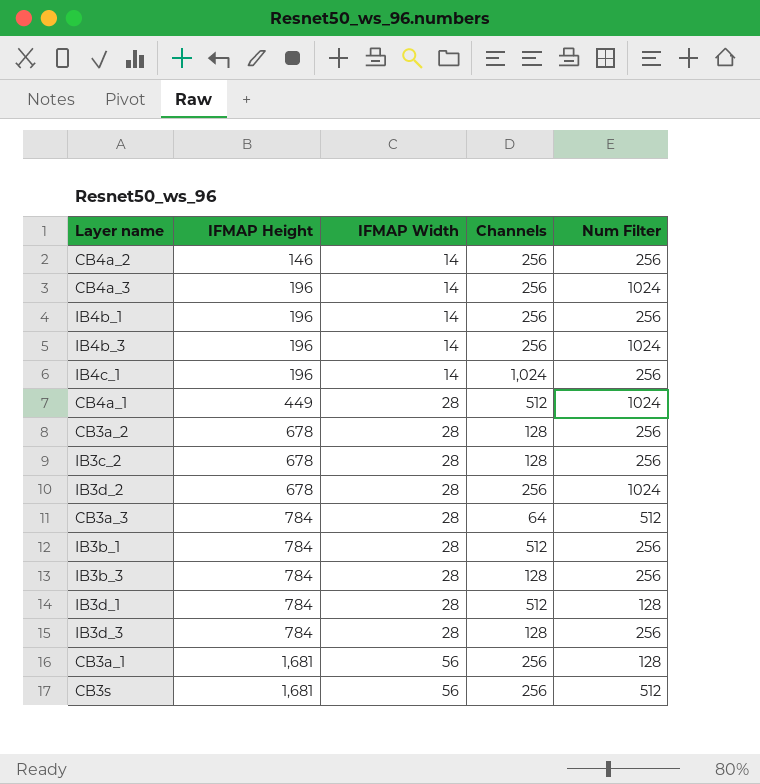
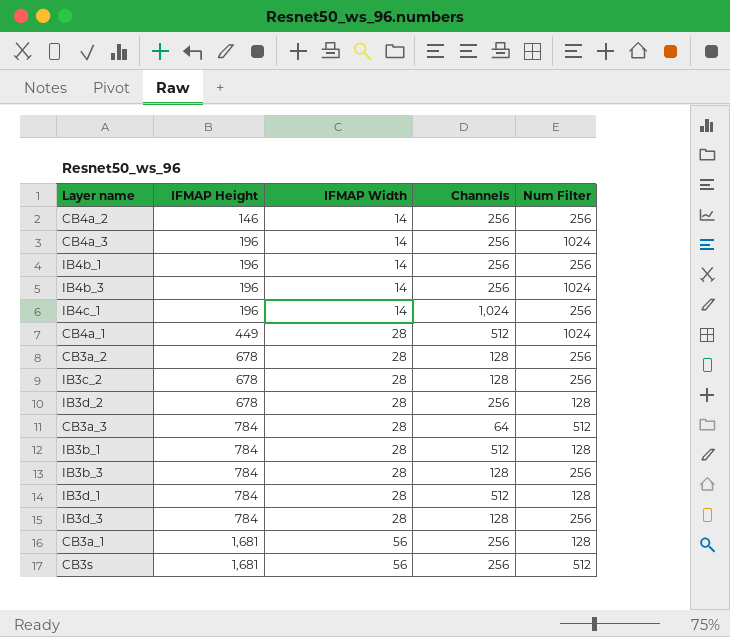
IB3d_2 | Num Filter: 1024 -> 128
IB3b_1 | Num Filter: 256 -> 128

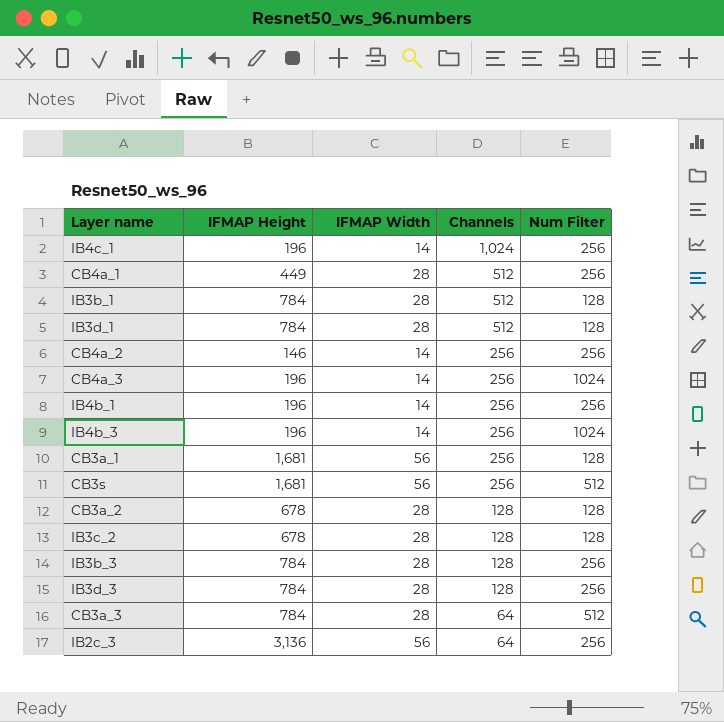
row order: IFMAP Height ascending -> Channels descending
row IB3d_2: 678 | 28 | 256 | 128 -> none
CB4a_1 | Num Filter: 1024 -> 256
CB3a_2 | Num Filter: 256 -> 128
IB3c_2 | Num Filter: 256 -> 128
row IB2c_3: none -> 3,136 | 56 | 64 | 256

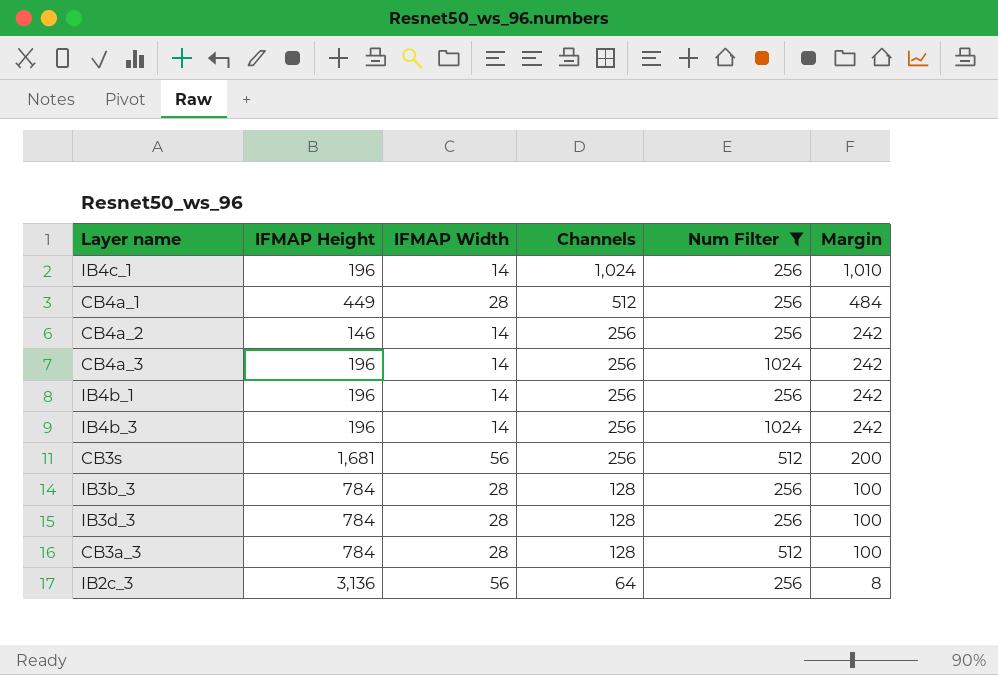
filter: none -> Num Filter != 128
column Margin | formula: none -> [Channels] - [IFMAP Width]
CB3a_3 | Channels: 64 -> 128

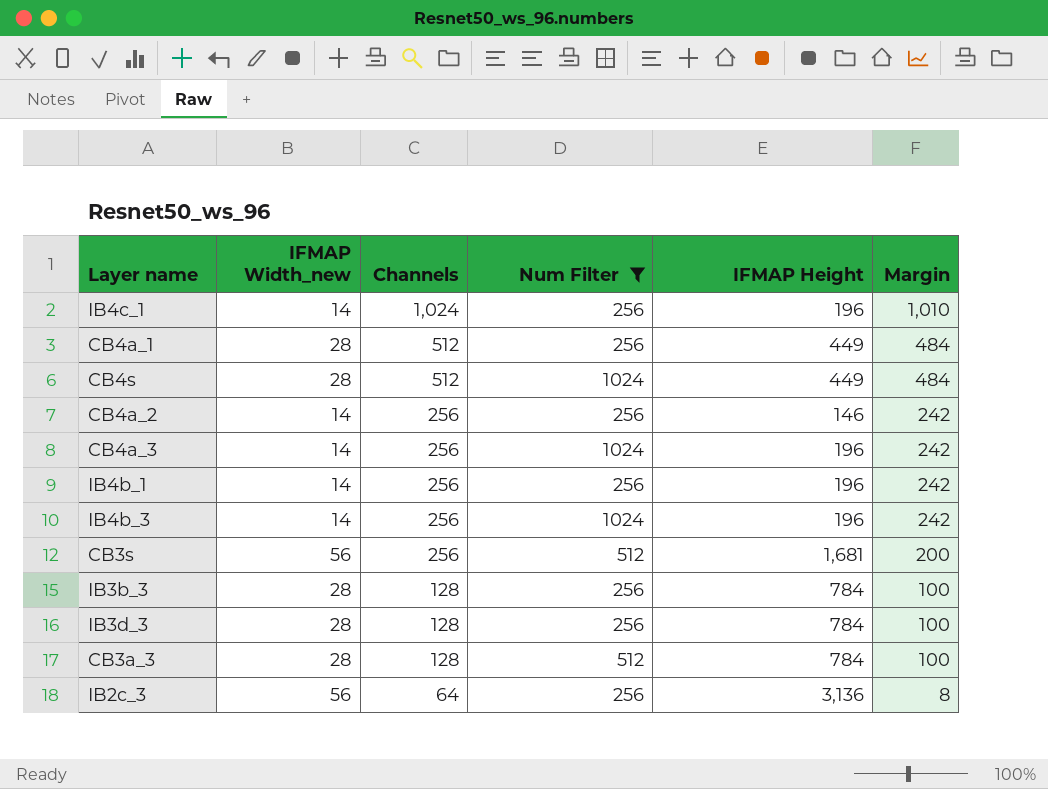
column name: IFMAP Width -> IFMAP Width_new
column IFMAP Height | position: 2 -> 5
row CB4s: none -> 28 | 512 | 1024 | 449 | 484

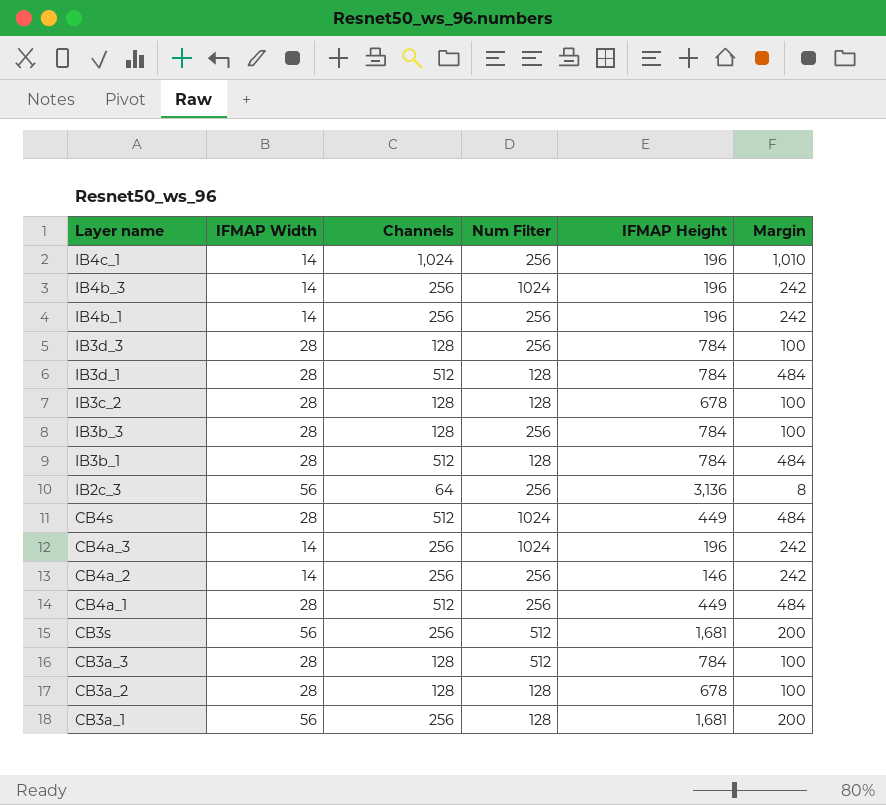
filter: Num Filter != 128 -> none
row order: Channels descending -> Layer name descending
column name: IFMAP Width_new -> IFMAP Width

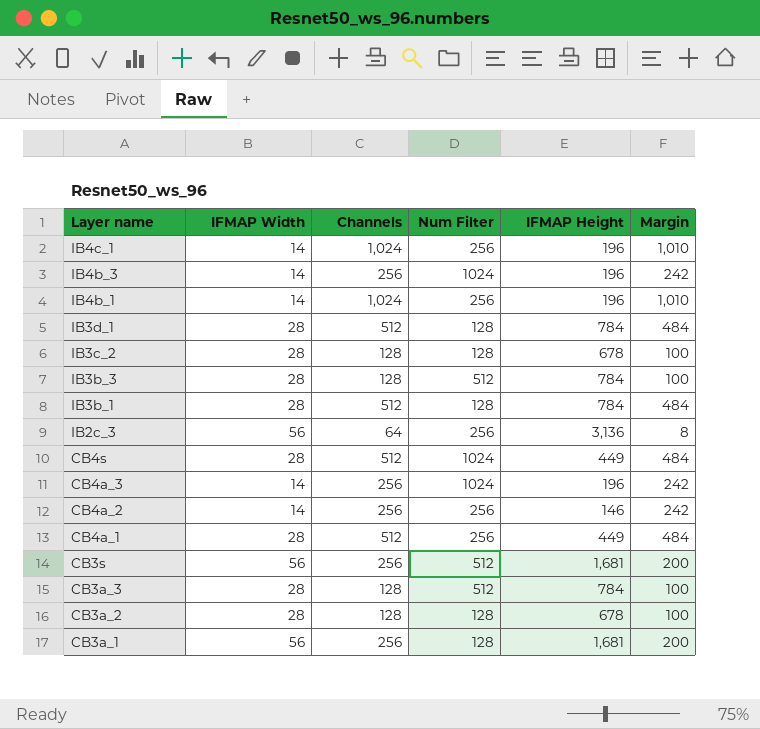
row IB3d_3: 28 | 128 | 256 | 784 | 100 -> none
IB4b_1 | Channels: 256 -> 1,024
IB4b_1 | Margin: 242 -> 1,010
IB3b_3 | Num Filter: 256 -> 512

